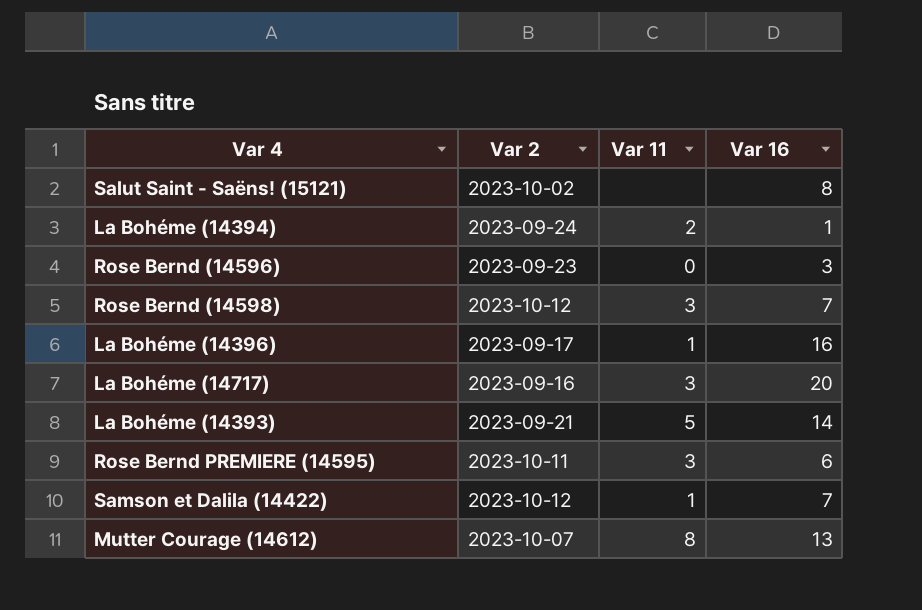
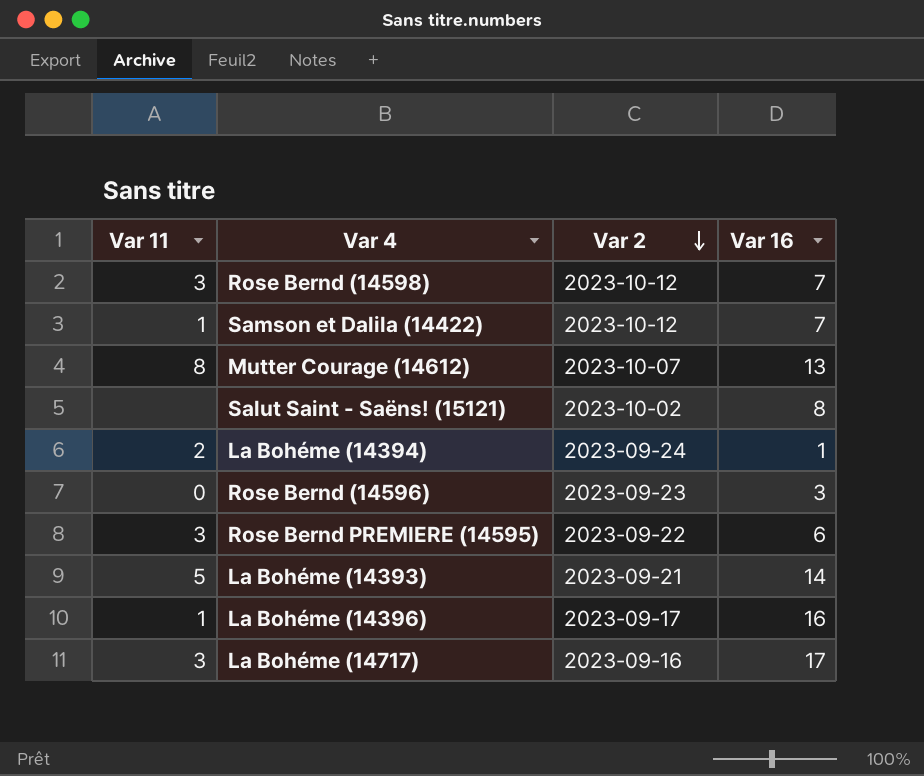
row order: none -> Var 2 descending
column Var 11 | position: 3 -> 1
Rose Bernd PREMIERE (14595) | Var 2: 2023-10-11 -> 2023-09-22
La Bohéme (14717) | Var 16: 20 -> 17

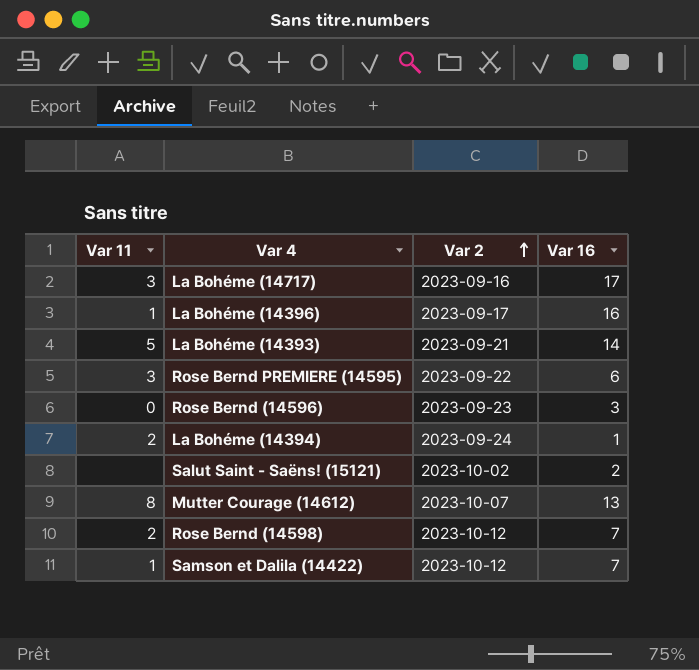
row order: Var 2 descending -> Var 2 ascending
Salut Saint - Saëns! (15121) | Var 16: 8 -> 2
Rose Bernd (14598) | Var 11: 3 -> 2

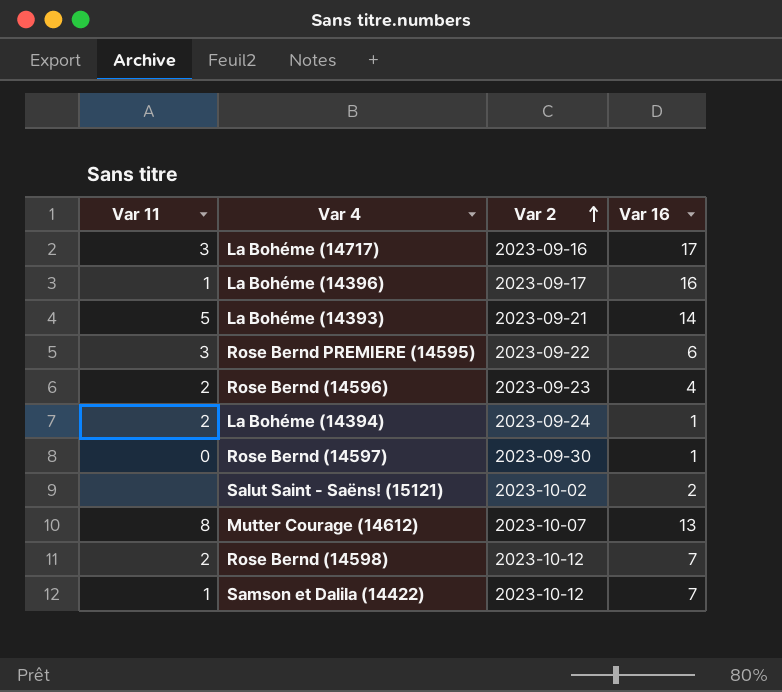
Rose Bernd (14596) | Var 11: 0 -> 2
Rose Bernd (14596) | Var 16: 3 -> 4
row Rose Bernd (14597): none -> 0 | 2023-09-30 | 1

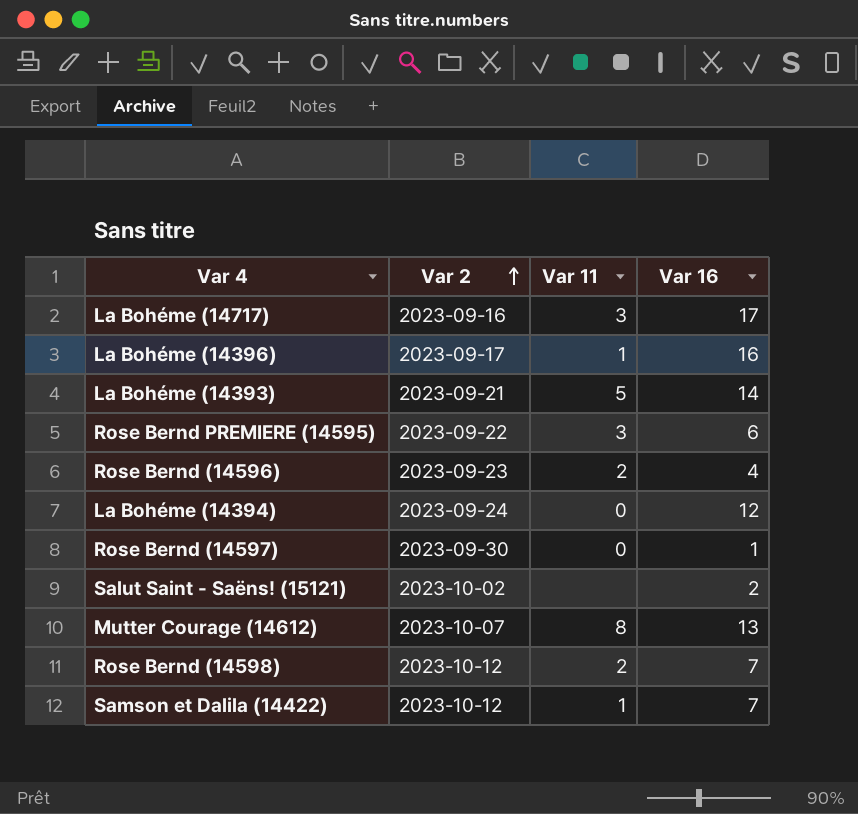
column Var 11 | position: 1 -> 3
La Bohéme (14394) | Var 11: 2 -> 0
La Bohéme (14394) | Var 16: 1 -> 12

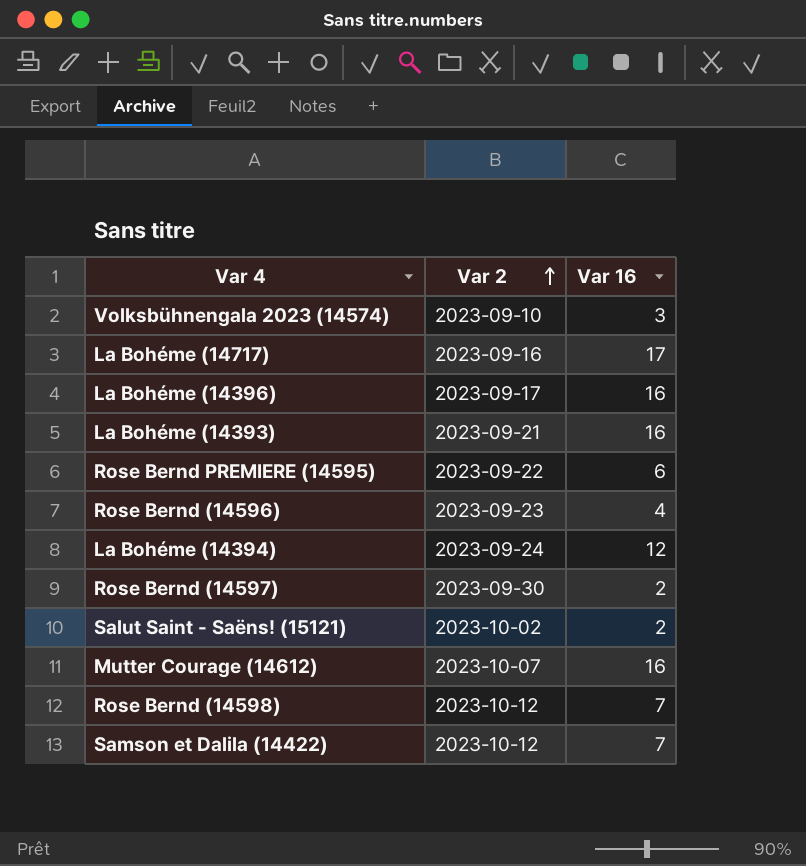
column Var 11 | position: 3 -> none
row Volksbühnengala 2023 (14574): none -> 2023-09-10 | 3
La Bohéme (14393) | Var 16: 14 -> 16
Rose Bernd (14597) | Var 16: 1 -> 2
Mutter Courage (14612) | Var 16: 13 -> 16

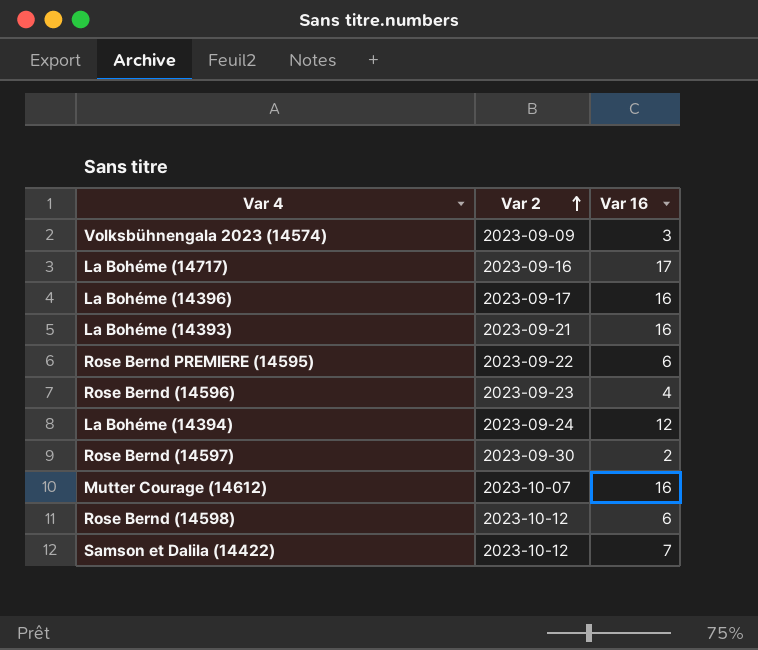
row Salut Saint - Saëns! (15121): 2023-10-02 | 2 -> none
Volksbühnengala 2023 (14574) | Var 2: 2023-09-10 -> 2023-09-09
Rose Bernd (14598) | Var 16: 7 -> 6

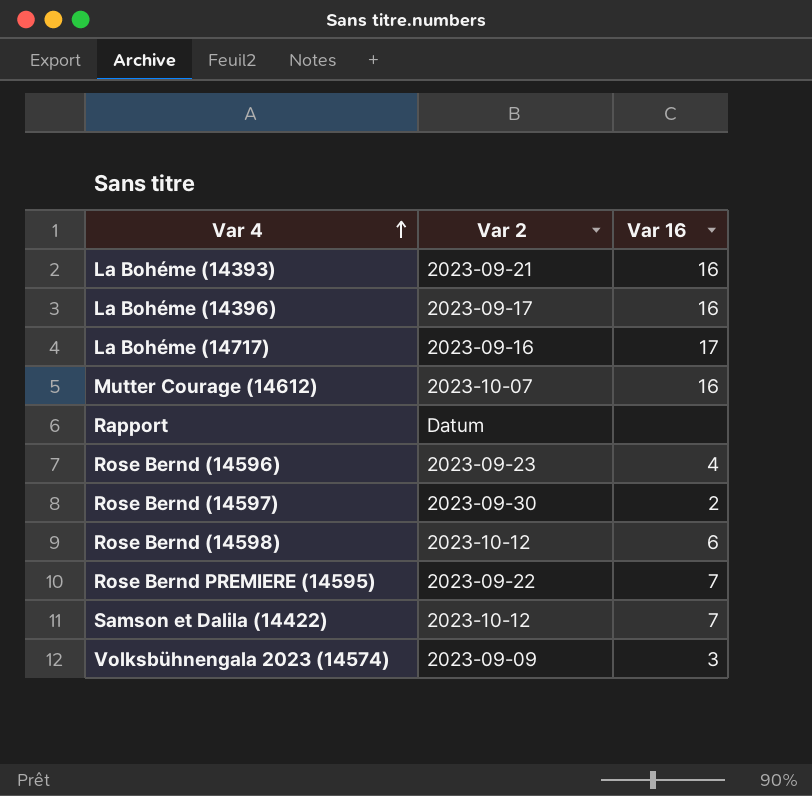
row order: Var 2 ascending -> Var 4 ascending
row La Bohéme (14394): 2023-09-24 | 12 -> none
row Rapport: none -> Datum | none
Rose Bernd PREMIERE (14595) | Var 16: 6 -> 7

